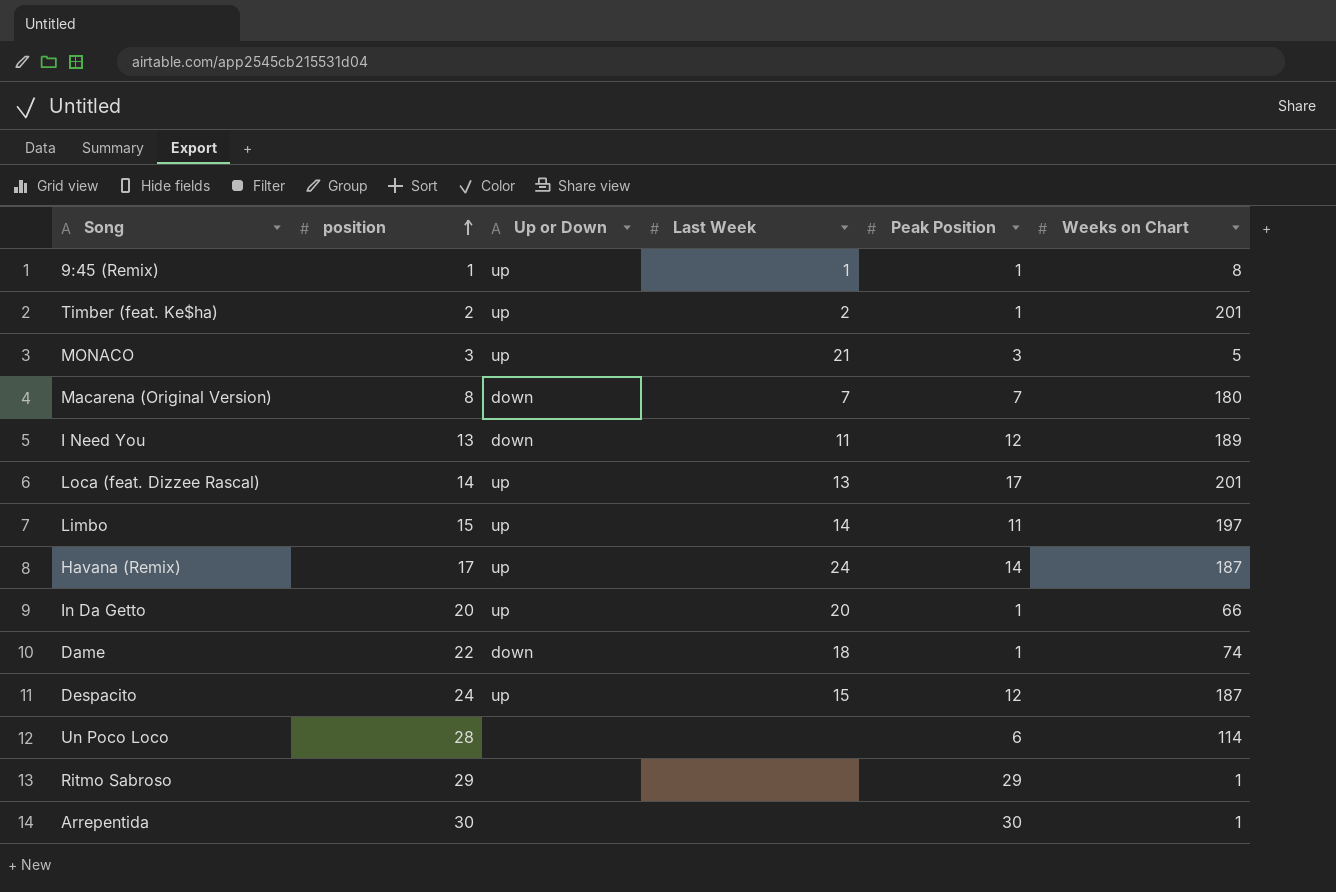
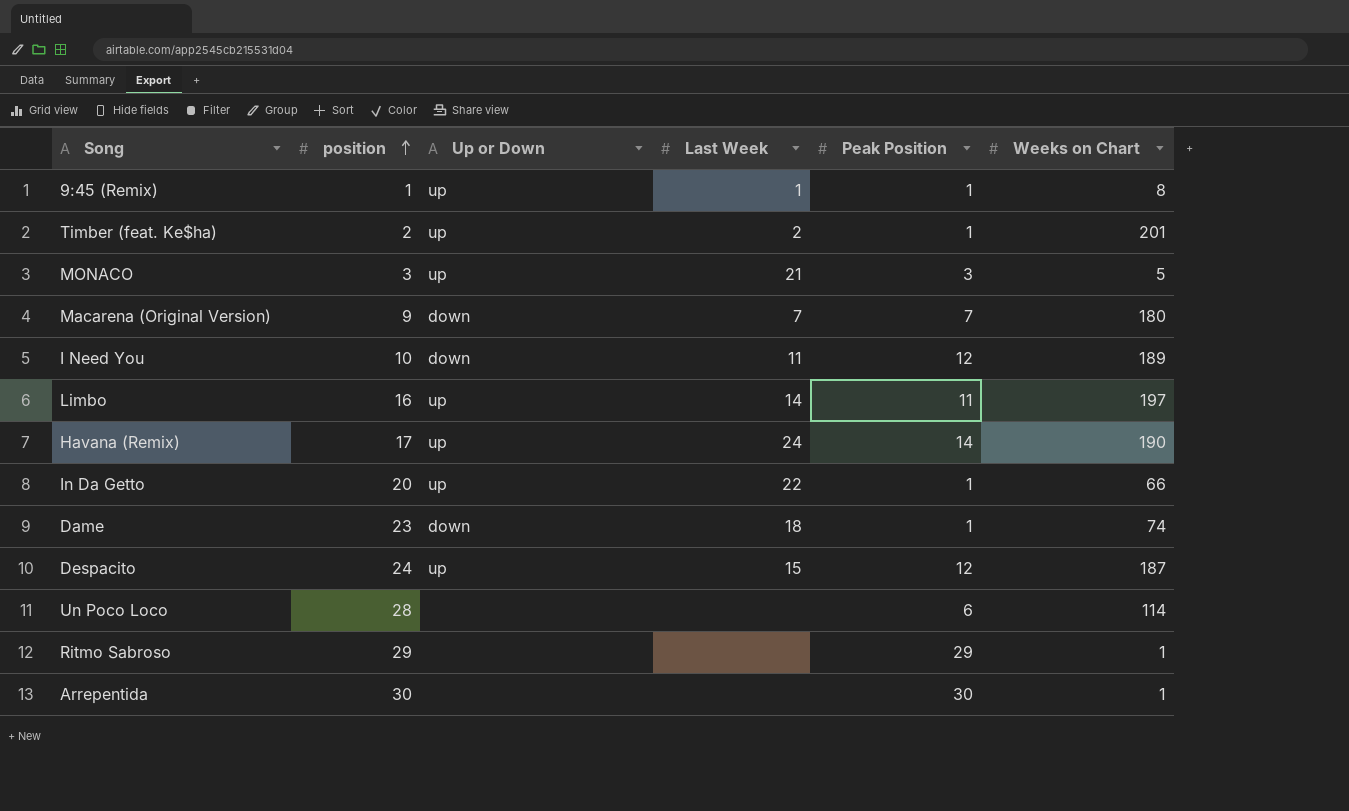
row Loca (feat. Dizzee Rascal): 14 | up | 13 | 17 | 201 -> none
Macarena (Original Version) | position: 8 -> 9
I Need You | position: 13 -> 10
Limbo | position: 15 -> 16
Havana (Remix) | Weeks on Chart: 187 -> 190
In Da Getto | Last Week: 20 -> 22
Dame | position: 22 -> 23

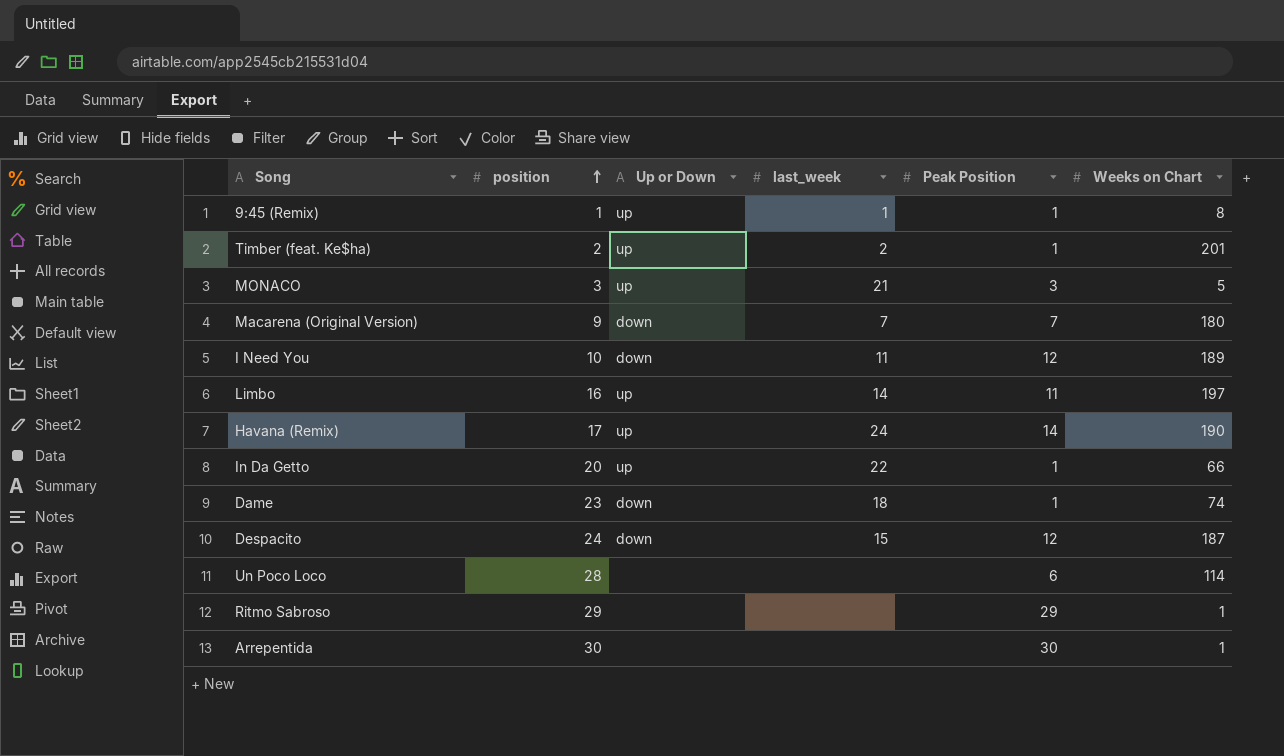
column name: Last Week -> last_week
Despacito | Up or Down: up -> down

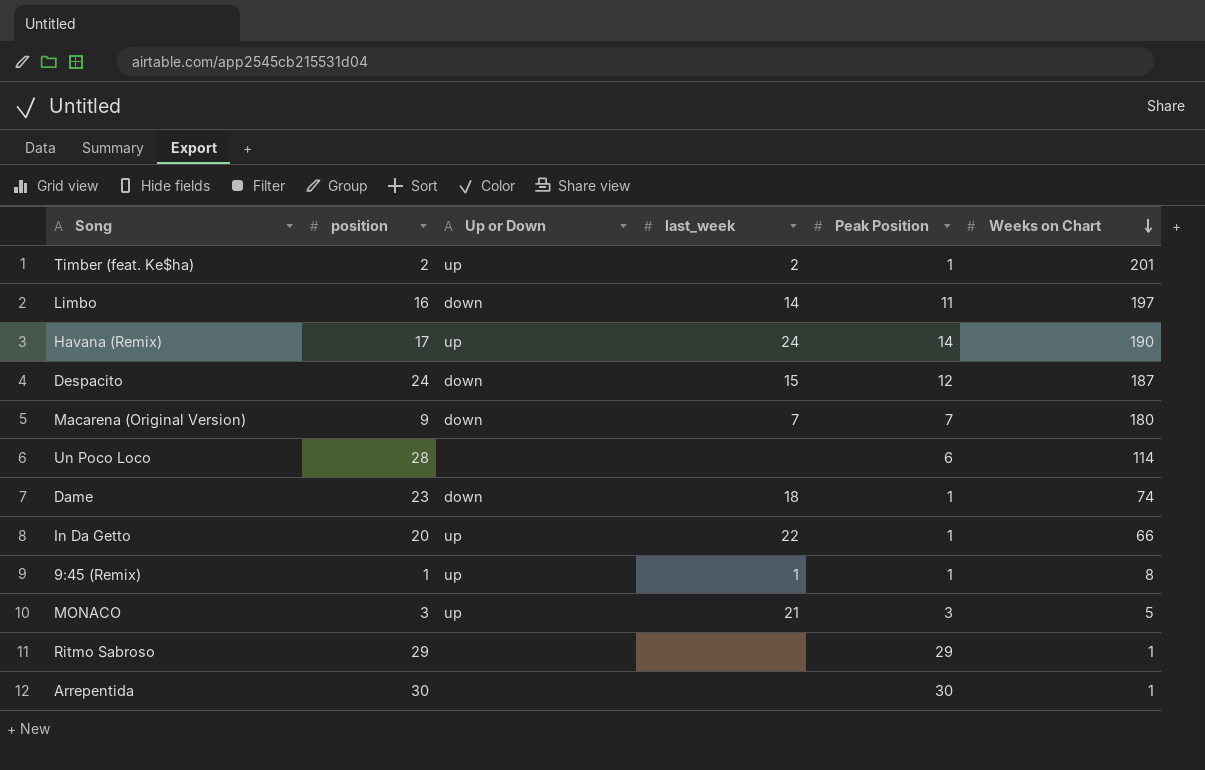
row order: position ascending -> Weeks on Chart descending
row I Need You: 10 | down | 11 | 12 | 189 -> none
Limbo | Up or Down: up -> down

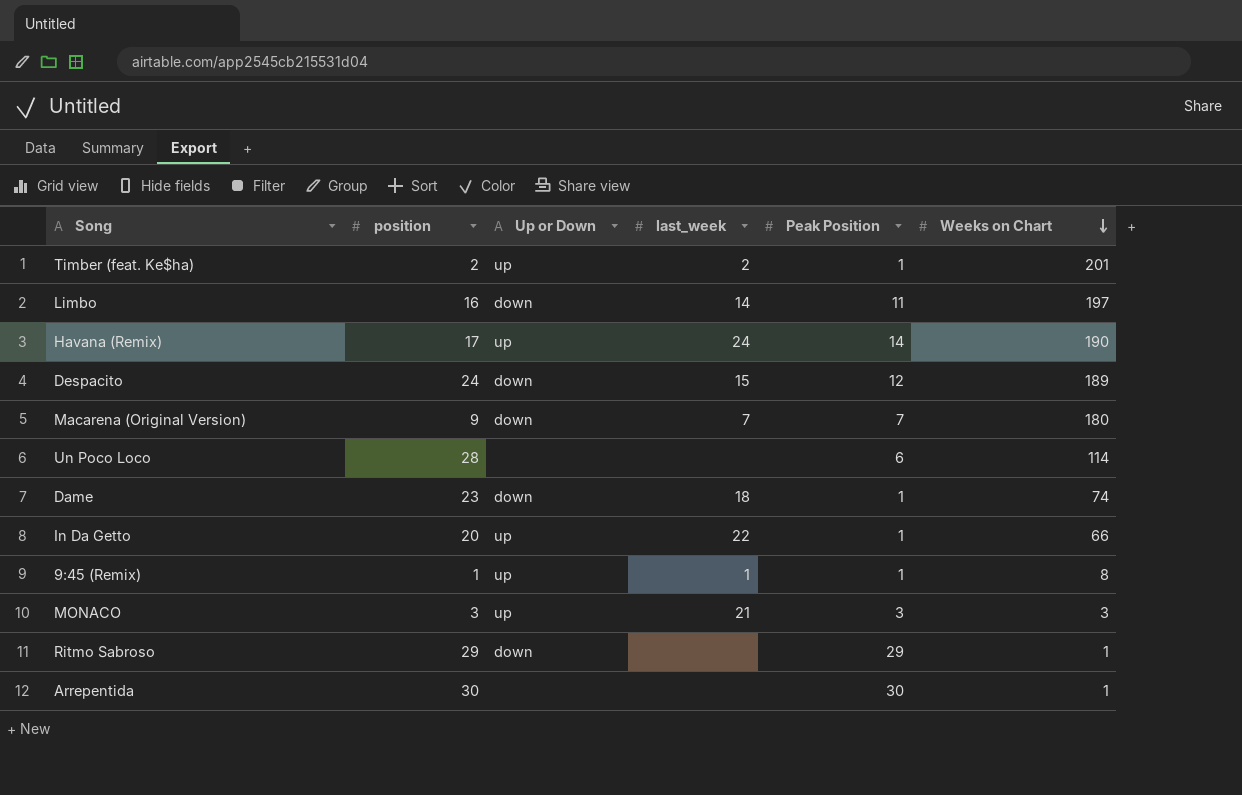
Despacito | Weeks on Chart: 187 -> 189
MONACO | Weeks on Chart: 5 -> 3
Ritmo Sabroso | Up or Down: none -> down

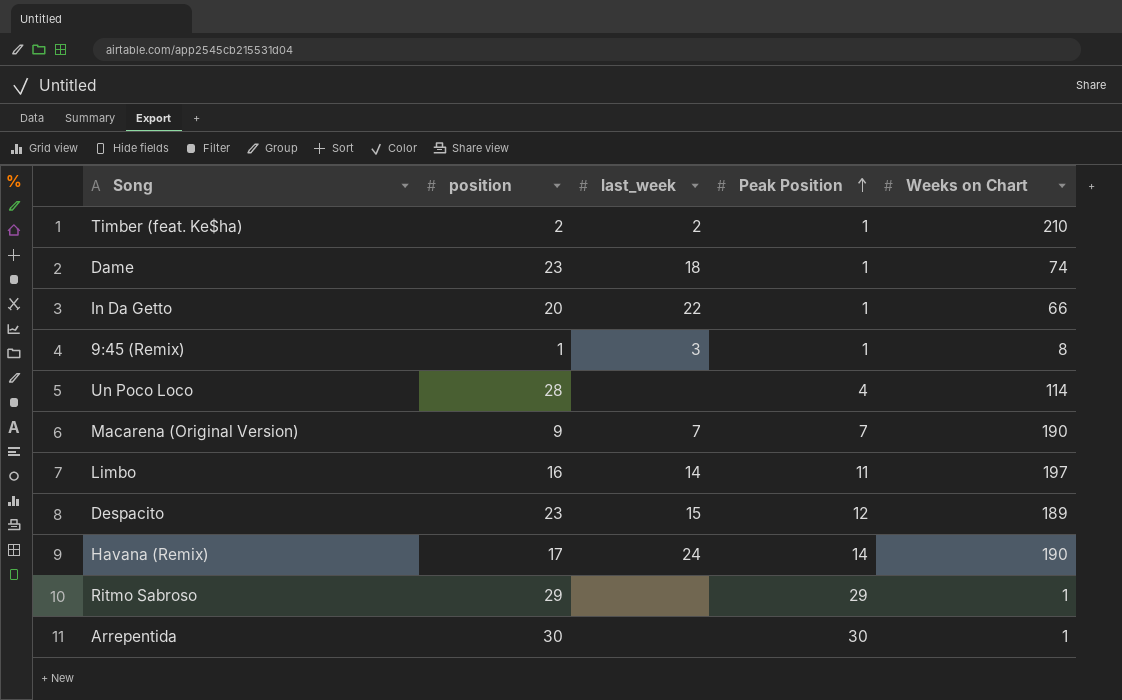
row order: Weeks on Chart descending -> Peak Position ascending
column Up or Down | position: 3 -> none
row MONACO: 3 | up | 21 | 3 | 3 -> none
Timber (feat. Ke$ha) | Weeks on Chart: 201 -> 210
9:45 (Remix) | last_week: 1 -> 3
Un Poco Loco | Peak Position: 6 -> 4
Macarena (Original Version) | Weeks on Chart: 180 -> 190
Despacito | position: 24 -> 23

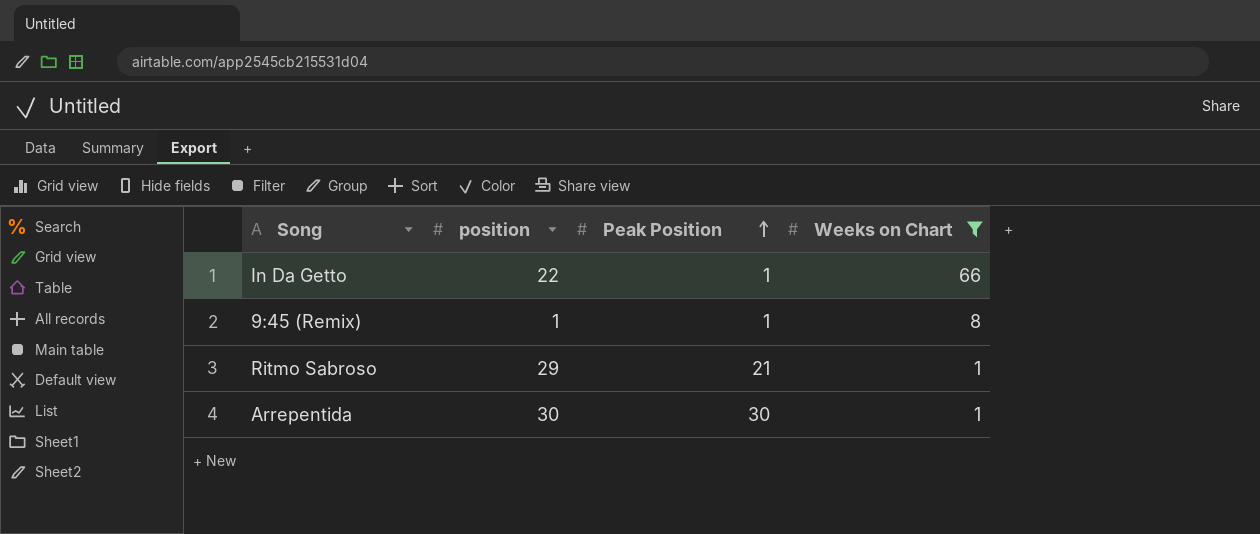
filter: none -> Weeks on Chart <= 66
column last_week | position: 3 -> none
In Da Getto | position: 20 -> 22
Ritmo Sabroso | Peak Position: 29 -> 21

